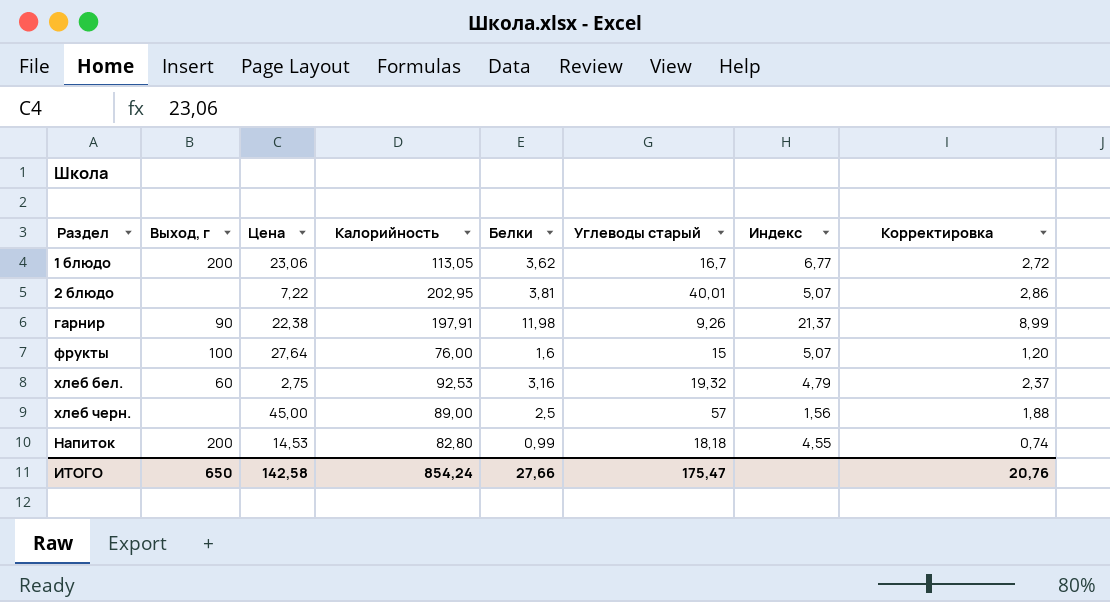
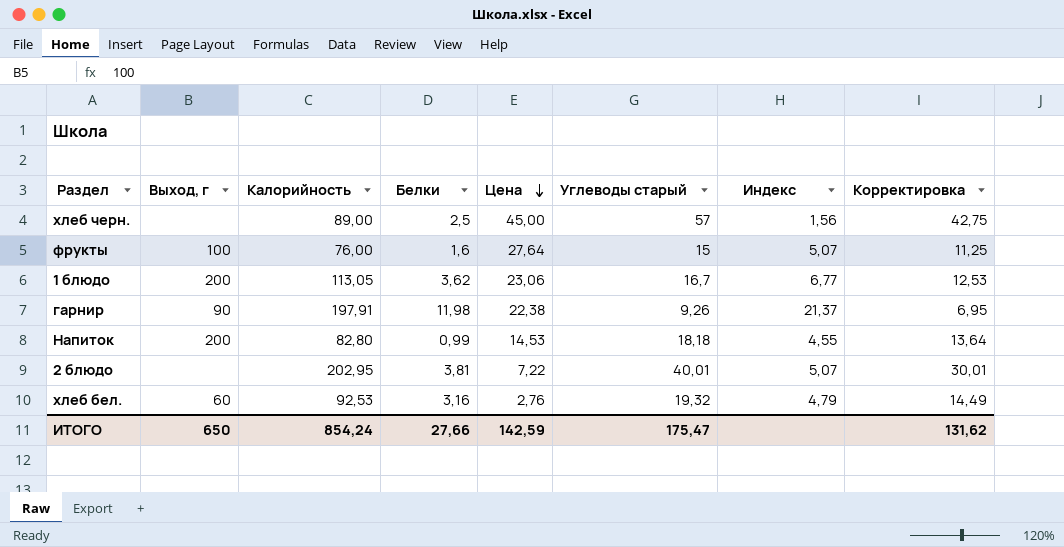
row order: none -> Цена descending
column Цена | position: 3 -> 5
column Корректировка | formula: [Белки] * 0,75 -> [Углеводы старый] * 0,75
хлеб бел. | Цена: 2,75 -> 2,76
ИТОГО | Цена: 142,58 -> 142,59
ИТОГО | Корректировка: 20,76 -> 131,62

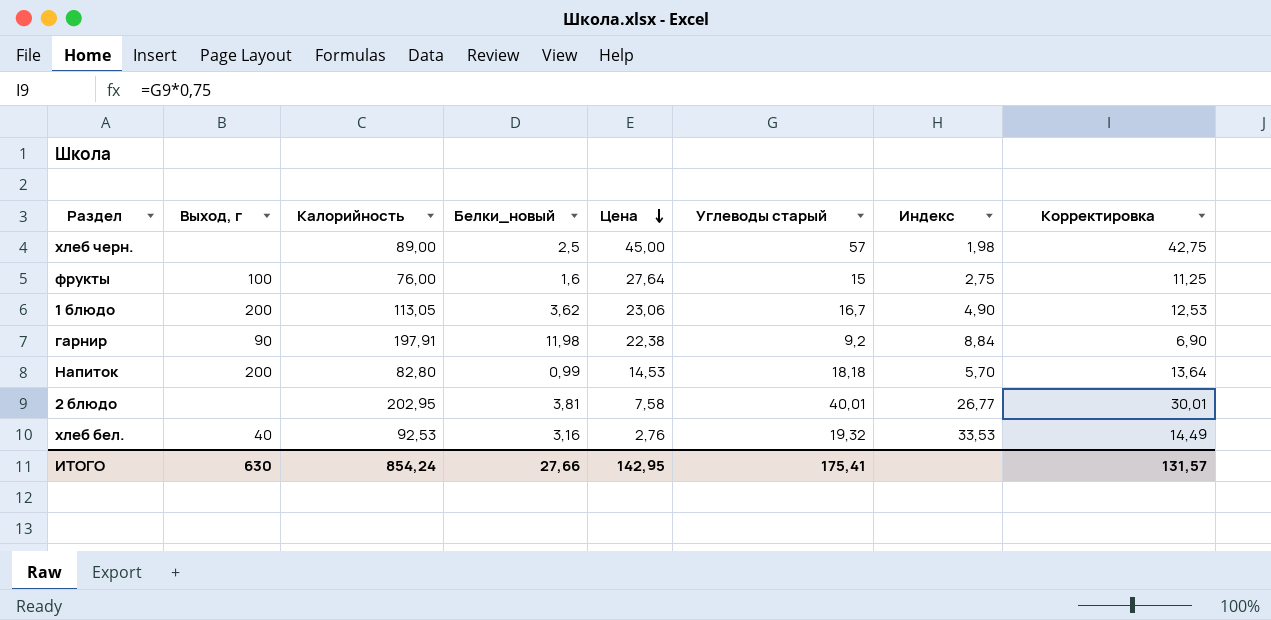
column name: Белки -> Белки_новый
column Индекс | formula: [Калорийность] / [Углеводы старый] -> [Калорийность] / [Цена]
гарнир | Углеводы старый: 9,26 -> 9,2
гарнир | Корректировка: 6,95 -> 6,90
2 блюдо | Цена: 7,22 -> 7,58
хлеб бел. | Выход, г: 60 -> 40
ИТОГО | Выход, г: 650 -> 630
ИТОГО | Цена: 142,59 -> 142,95
ИТОГО | Углеводы старый: 175,47 -> 175,41
ИТОГО | Корректировка: 131,62 -> 131,57

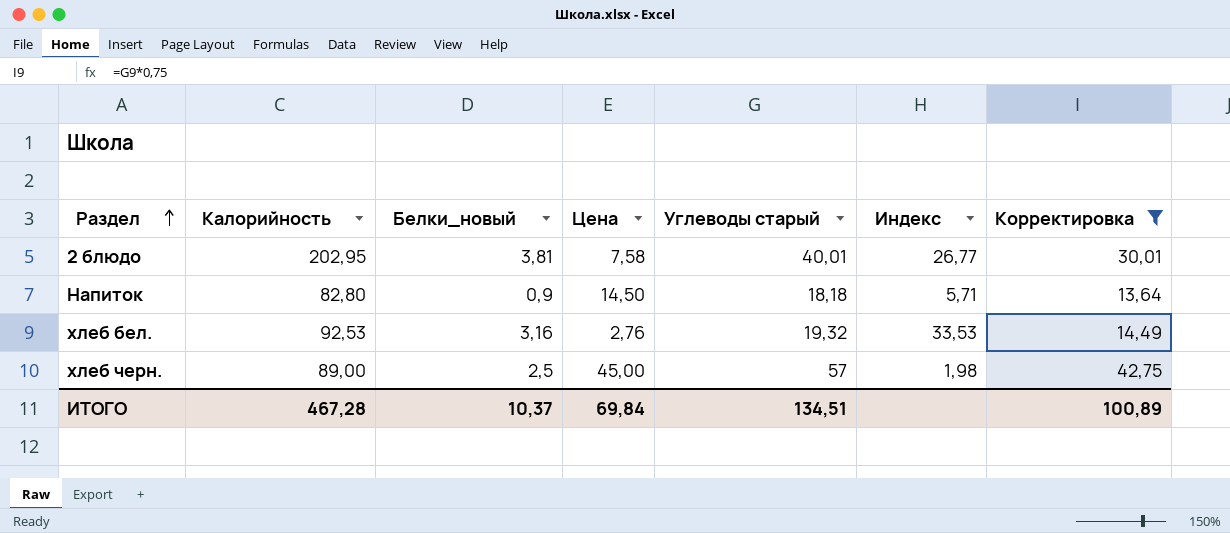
filter: none -> Корректировка >= 13,64
row order: Цена descending -> Раздел ascending
column Выход, г | position: 2 -> none
Напиток | Белки_новый: 0,99 -> 0,9
Напиток | Цена: 14,53 -> 14,50
Напиток | Индекс: 5,70 -> 5,71
ИТОГО | Калорийность: 854,24 -> 467,28
ИТОГО | Белки_новый: 27,66 -> 10,37
ИТОГО | Цена: 142,95 -> 69,84
ИТОГО | Углеводы старый: 175,41 -> 134,51
ИТОГО | Корректировка: 131,57 -> 100,89

